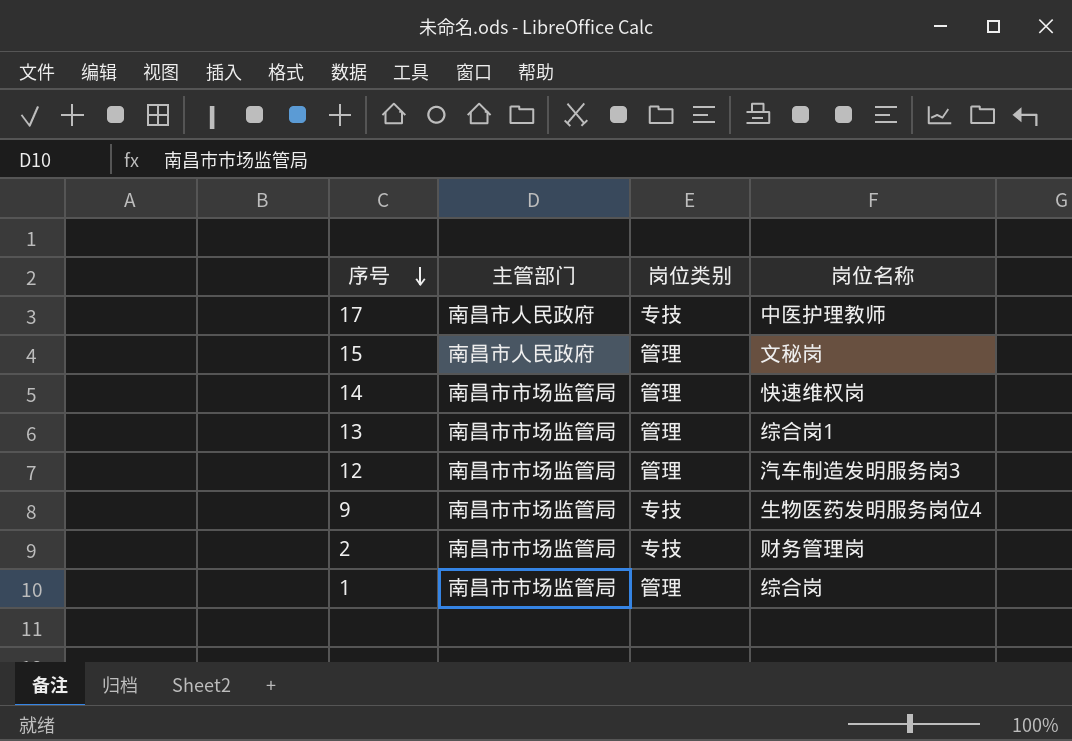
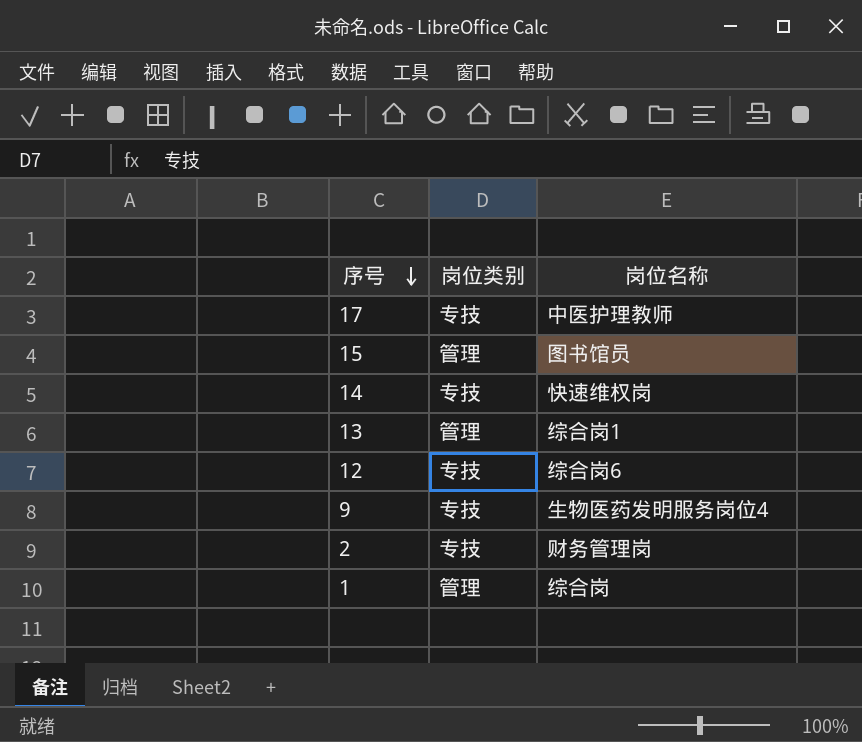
column 主管部门 | position: 2 -> none
15 | 岗位名称: 文秘岗 -> 图书馆员
14 | 岗位类别: 管理 -> 专技
12 | 岗位类别: 管理 -> 专技
12 | 岗位名称: 汽车制造发明服务岗3 -> 综合岗6

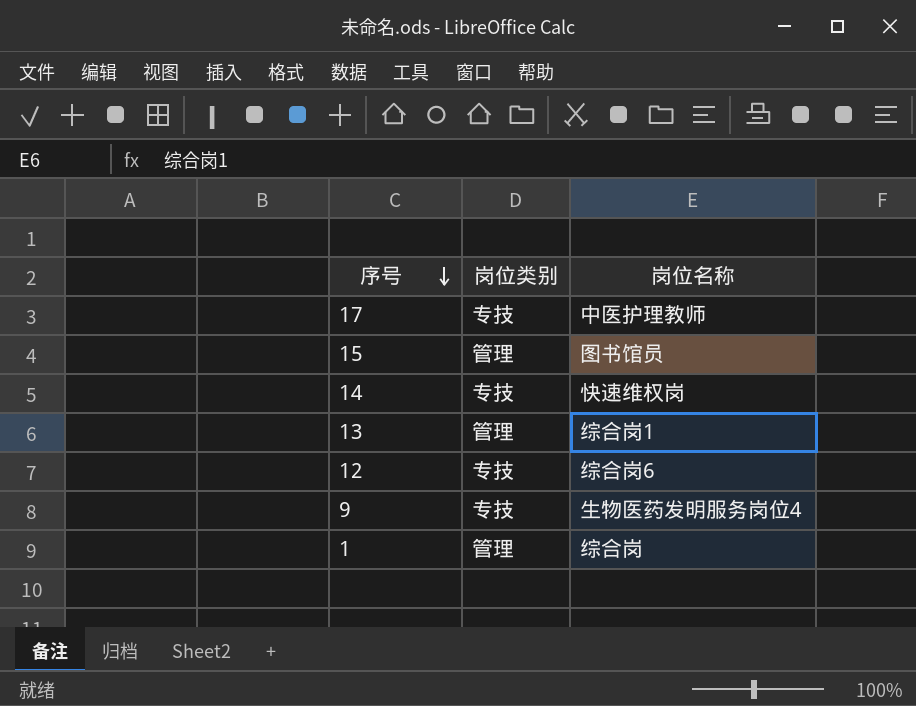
row 2: 专技 | 财务管理岗 -> none

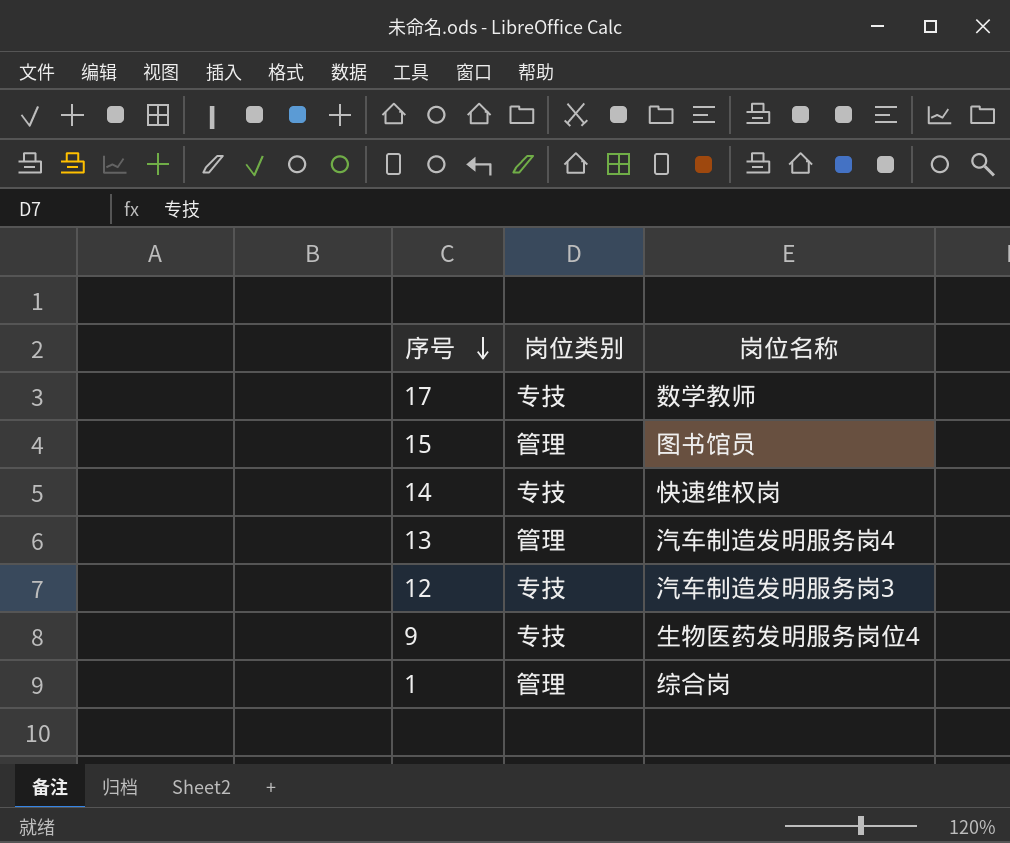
17 | 岗位名称: 中医护理教师 -> 数学教师
13 | 岗位名称: 综合岗1 -> 汽车制造发明服务岗4
12 | 岗位名称: 综合岗6 -> 汽车制造发明服务岗3

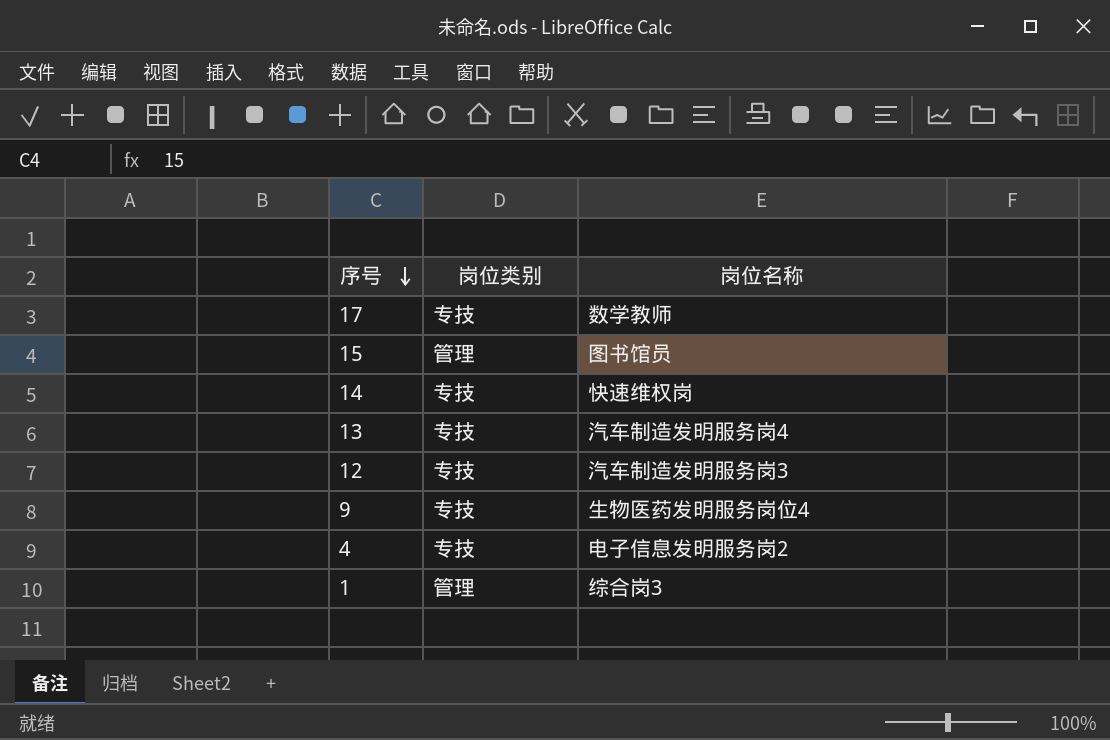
13 | 岗位类别: 管理 -> 专技
row 4: none -> 专技 | 电子信息发明服务岗2
1 | 岗位名称: 综合岗 -> 综合岗3

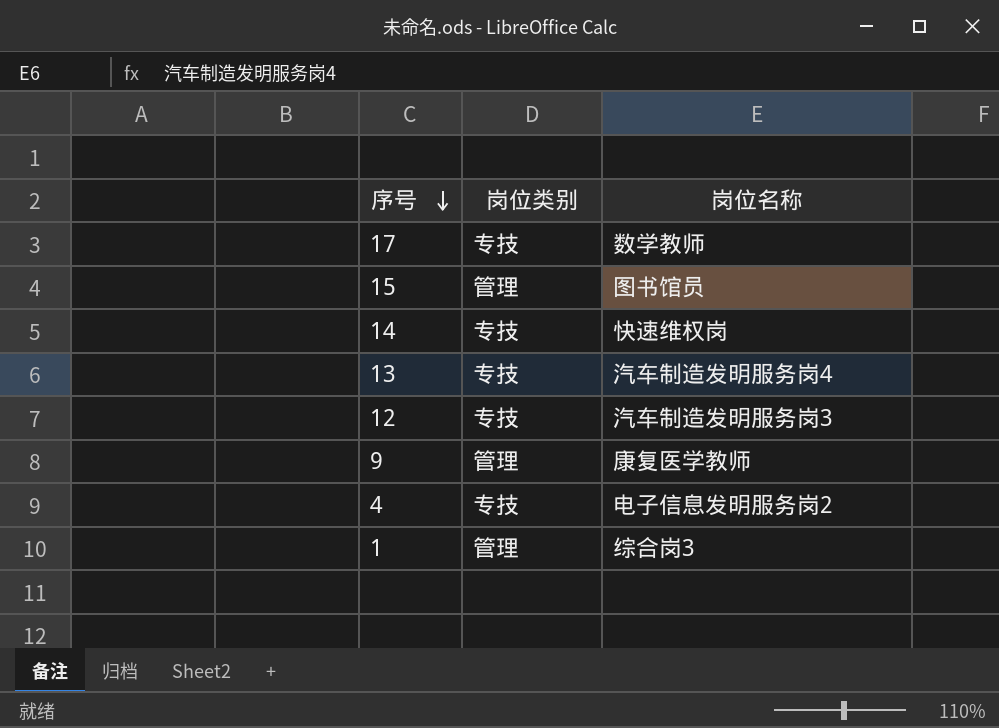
9 | 岗位类别: 专技 -> 管理
9 | 岗位名称: 生物医药发明服务岗位4 -> 康复医学教师

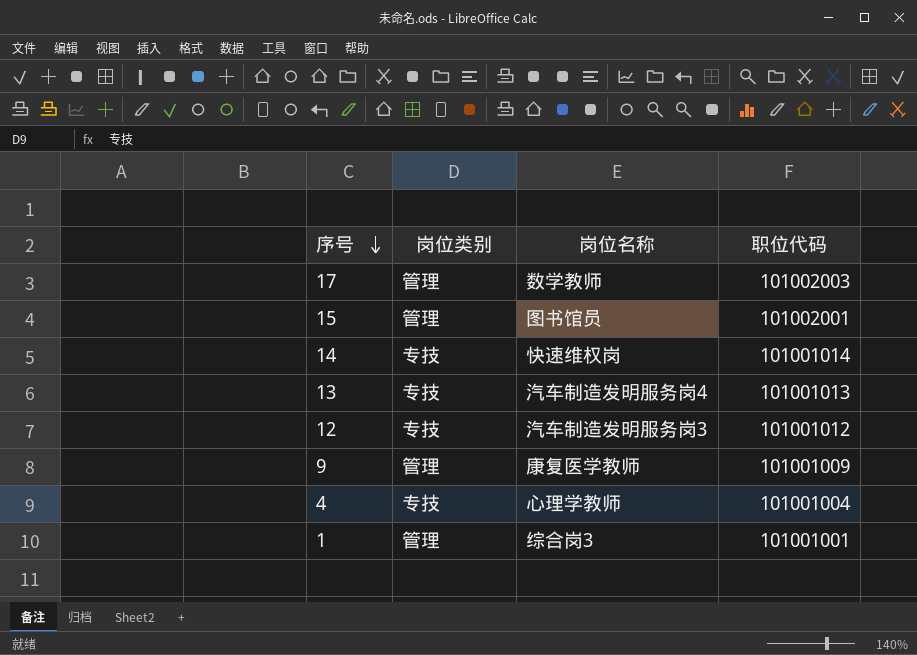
column 职位代码 | position: none -> 4
17 | 岗位类别: 专技 -> 管理
4 | 岗位名称: 电子信息发明服务岗2 -> 心理学教师

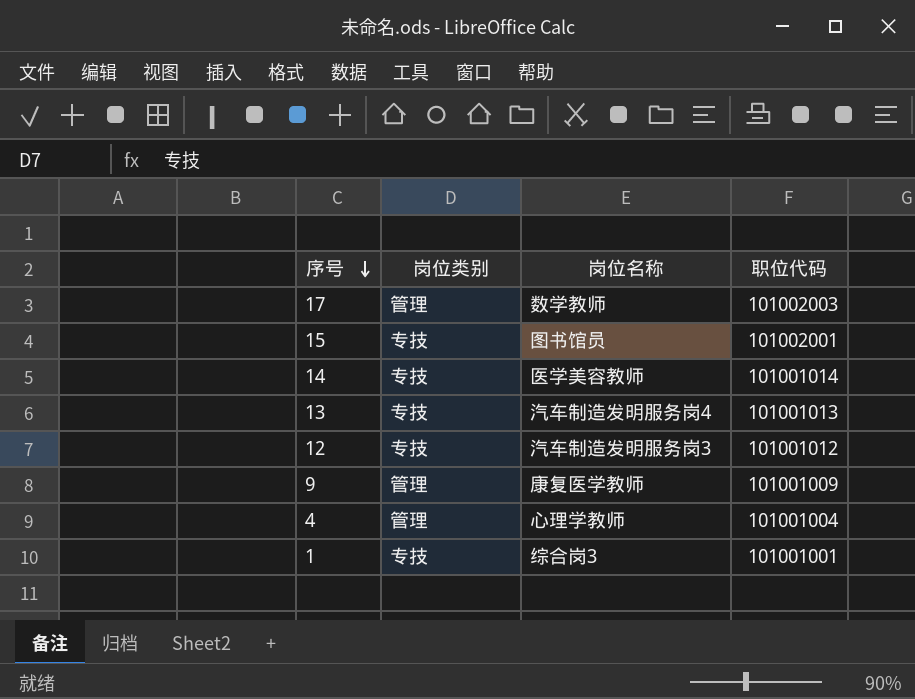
15 | 岗位类别: 管理 -> 专技
14 | 岗位名称: 快速维权岗 -> 医学美容教师
4 | 岗位类别: 专技 -> 管理
1 | 岗位类别: 管理 -> 专技

